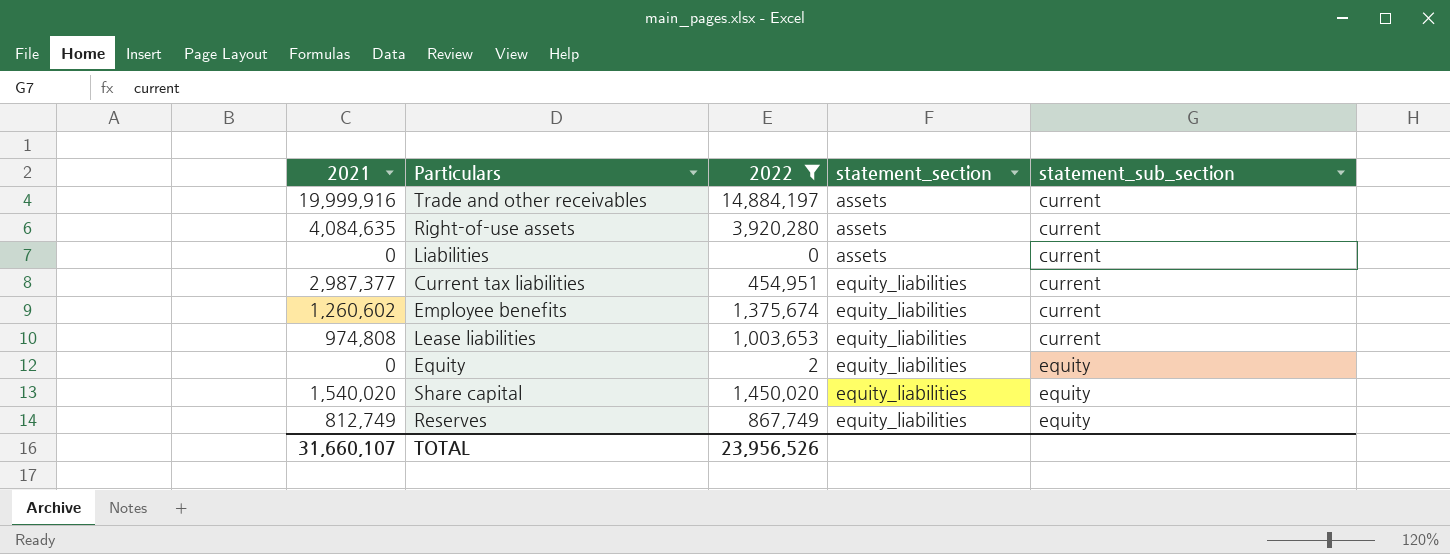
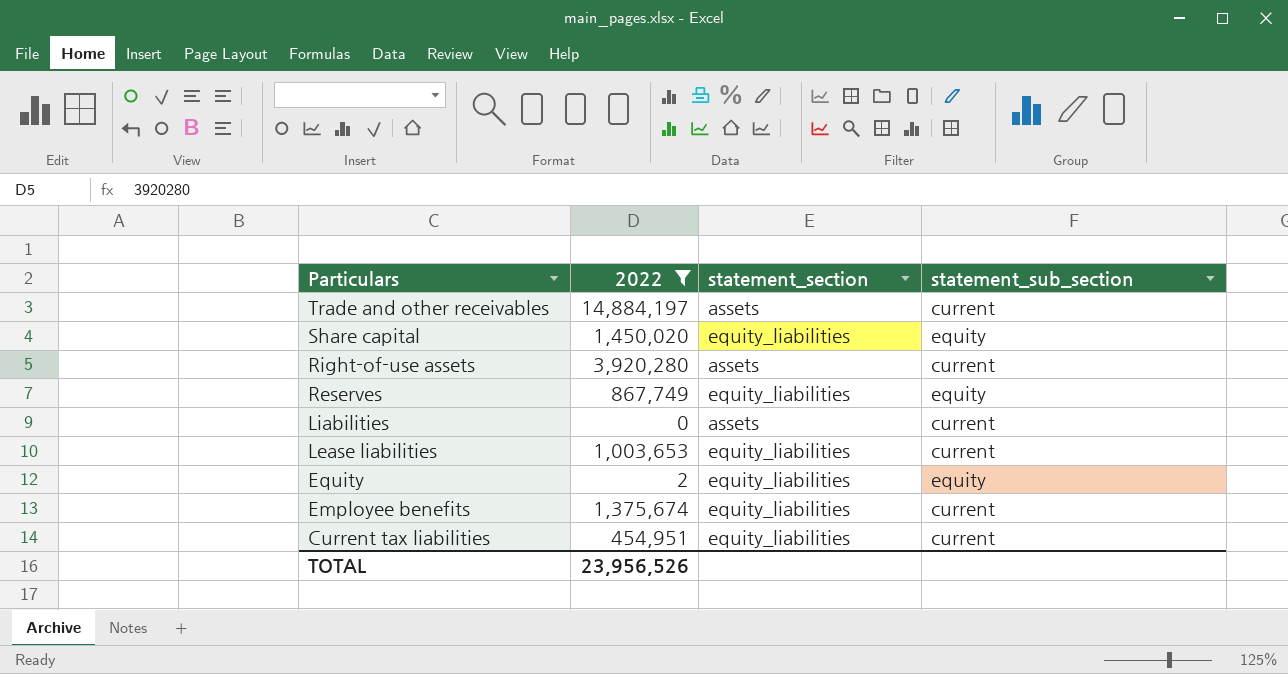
row order: statement_section ascending -> Particulars descending
column 2021 | position: 1 -> none

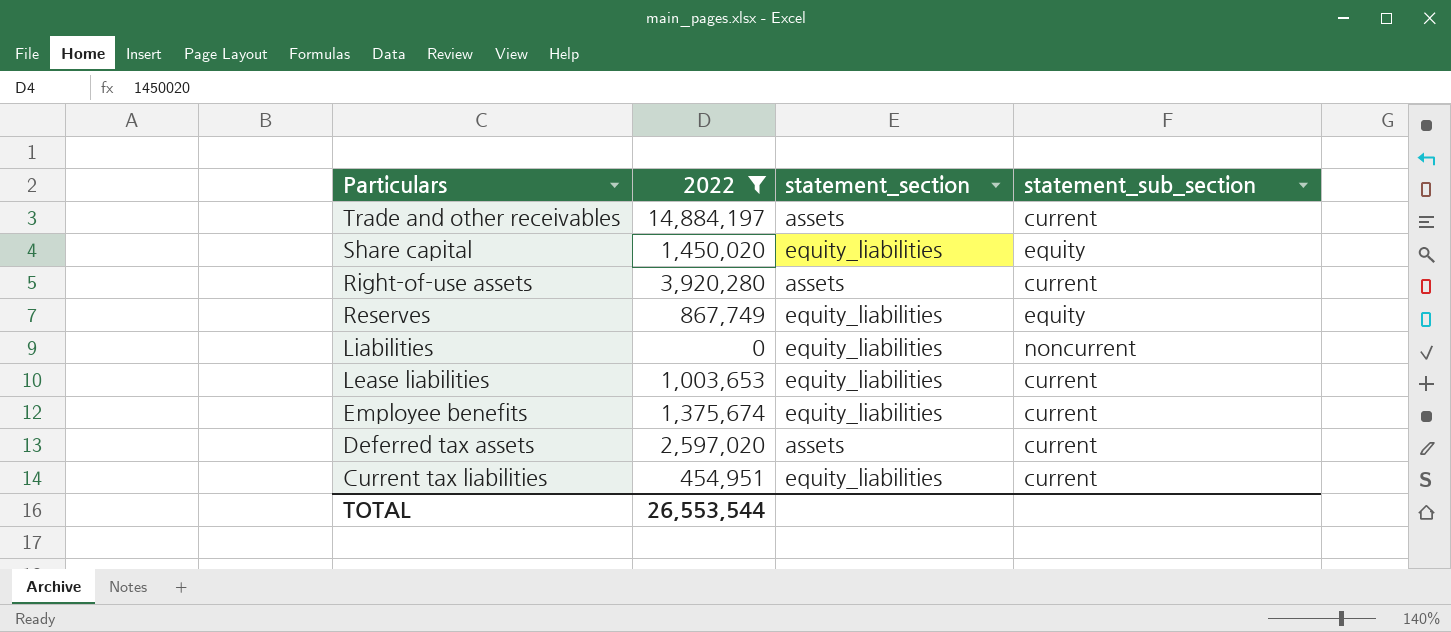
row Equity: 2 | equity_liabilities | equity -> none
Liabilities | statement_section: assets -> equity_liabilities
Liabilities | statement_sub_section: current -> noncurrent
row Deferred tax assets: none -> 2,597,020 | assets | current
TOTAL | 2022: 23,956,526 -> 26,553,544

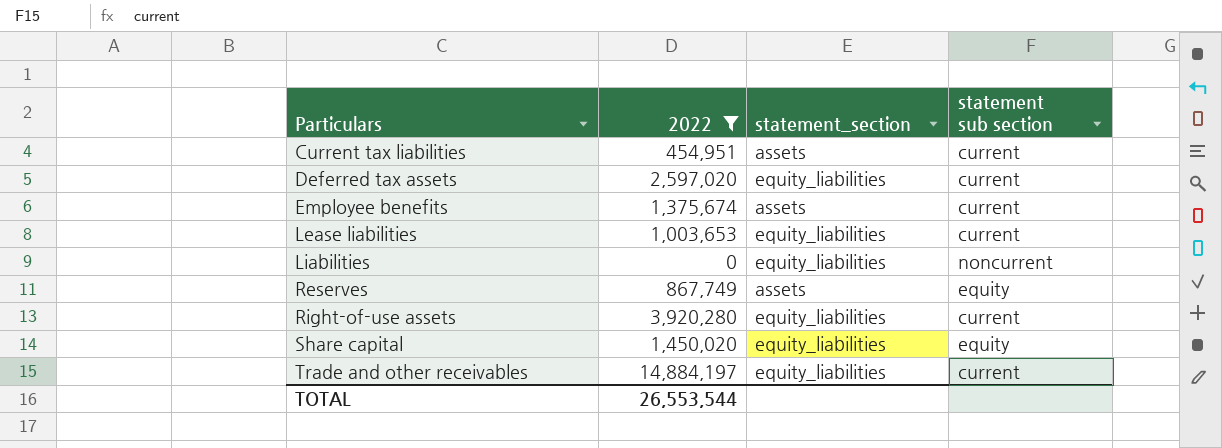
row order: Particulars descending -> Particulars ascending
column name: statement_sub_section -> statement sub section
Current tax liabilities | statement_section: equity_liabilities -> assets
Deferred tax assets | statement_section: assets -> equity_liabilities
Employee benefits | statement_section: equity_liabilities -> assets
Reserves | statement_section: equity_liabilities -> assets
Right-of-use assets | statement_section: assets -> equity_liabilities
Trade and other receivables | statement_section: assets -> equity_liabilities

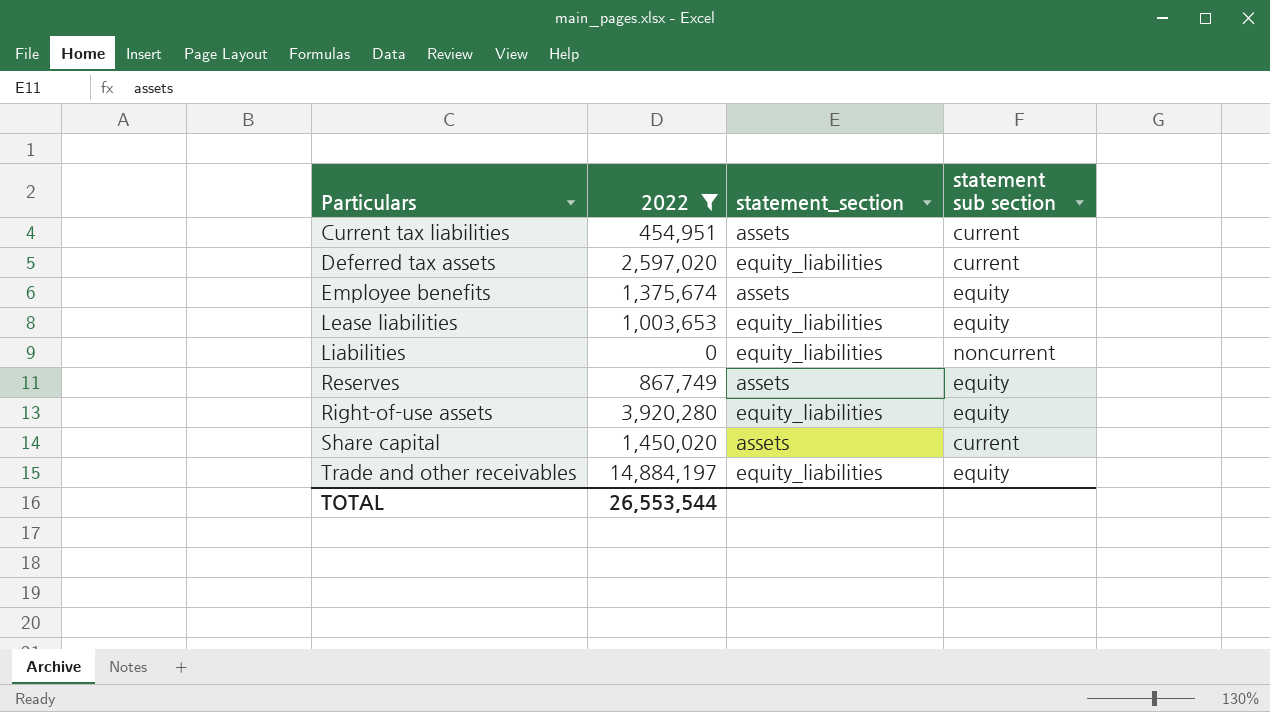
Employee benefits | statement sub section: current -> equity
Lease liabilities | statement sub section: current -> equity
Right-of-use assets | statement sub section: current -> equity
Share capital | statement_section: equity_liabilities -> assets
Share capital | statement sub section: equity -> current
Trade and other receivables | statement sub section: current -> equity

